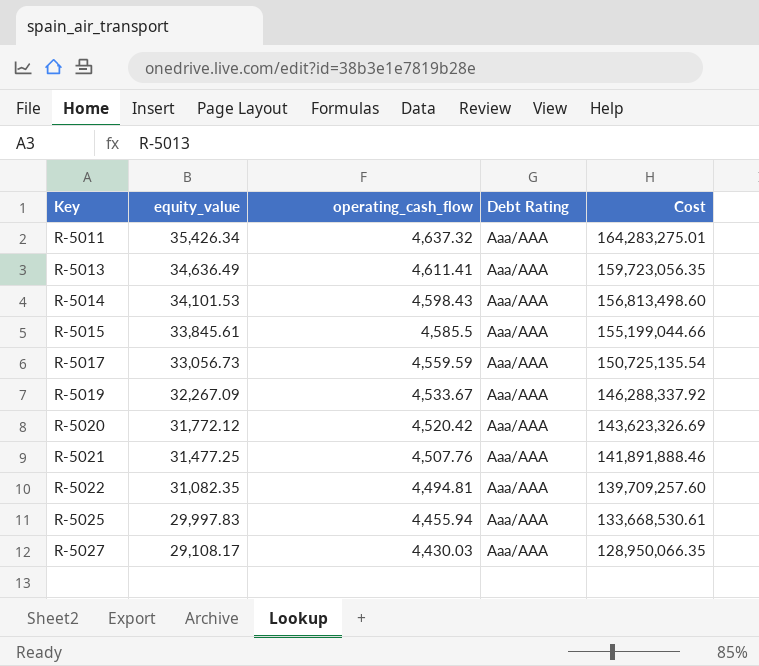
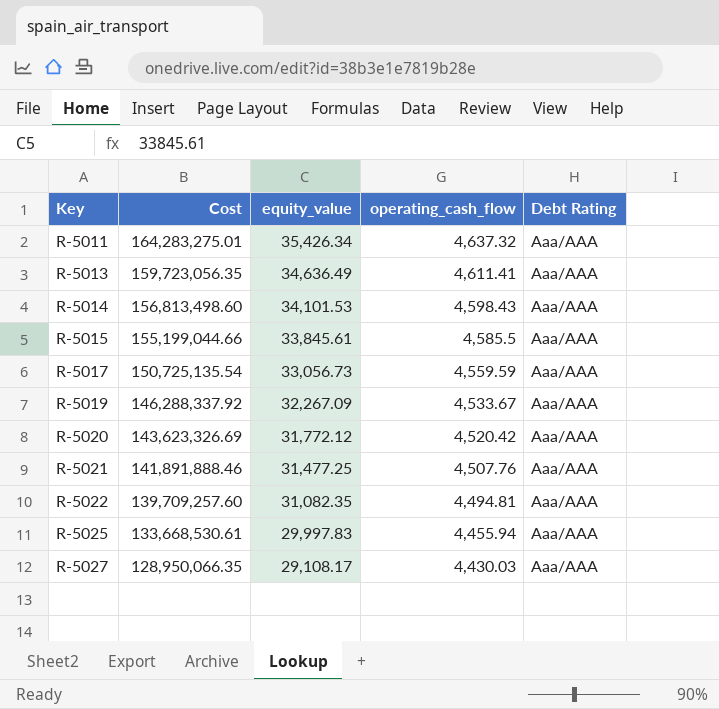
column Cost | position: 5 -> 2

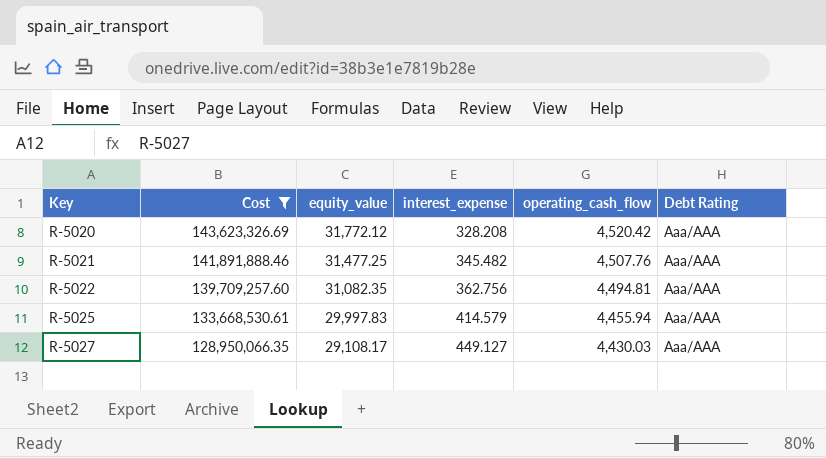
filter: none -> Cost <= 143,623,326.69
column interest_expense | position: none -> 4

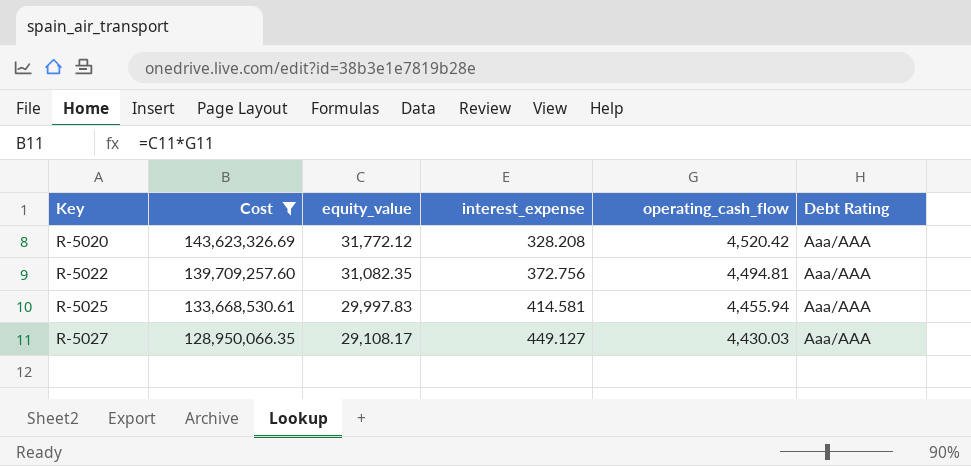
row R-5021: 141,891,888.46 | 31,477.25 | 345.482 | 4,507.76 | Aaa/AAA -> none
R-5022 | interest_expense: 362.756 -> 372.756
R-5025 | interest_expense: 414.579 -> 414.581

